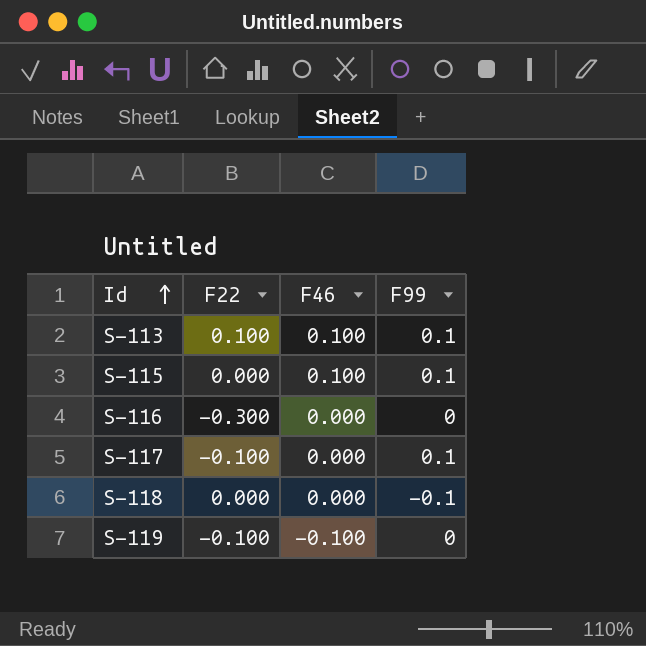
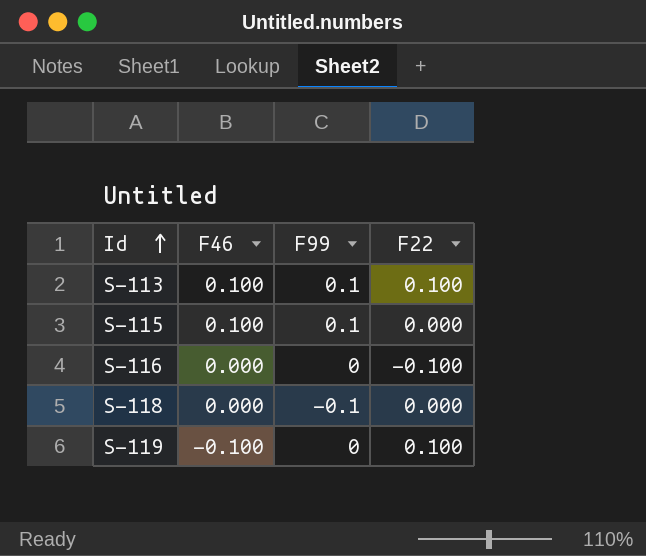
column F22 | position: 2 -> 4
row S-117: -0.100 | 0.000 | 0.1 -> none
S-116 | F22: -0.300 -> -0.100
S-119 | F22: -0.100 -> 0.100

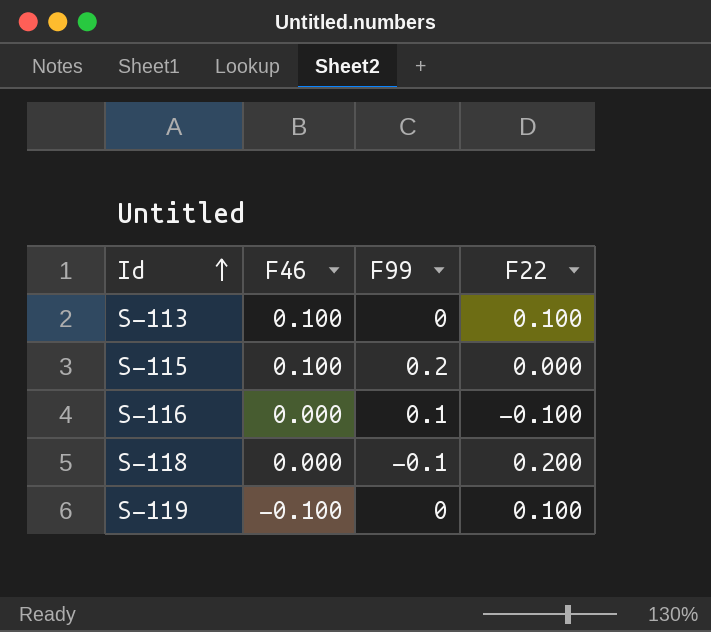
S-113 | F99: 0.1 -> 0
S-115 | F99: 0.1 -> 0.2
S-116 | F99: 0 -> 0.1
S-118 | F22: 0.000 -> 0.200

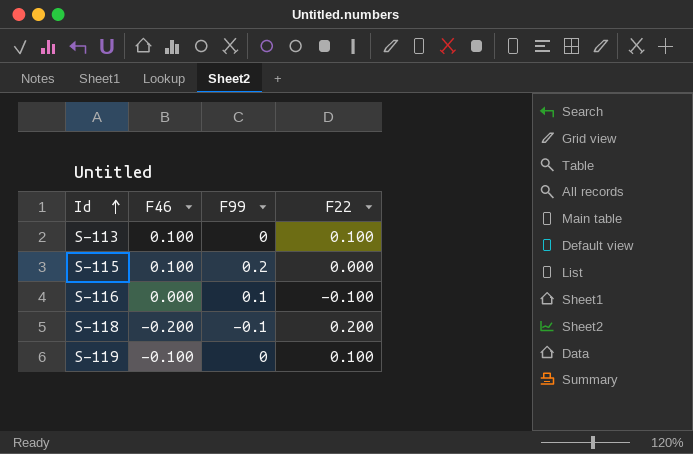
S-118 | F46: 0.000 -> -0.200

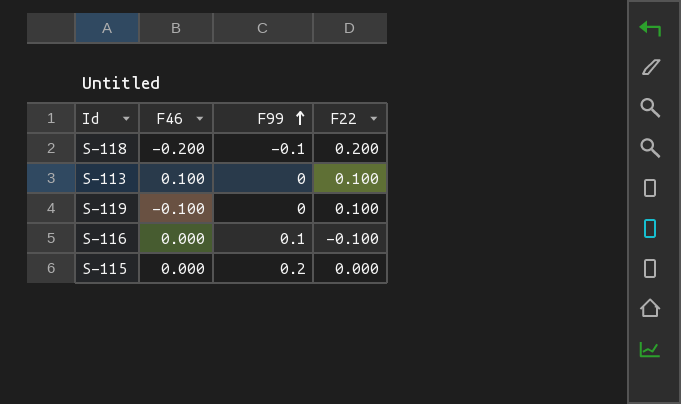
row order: Id ascending -> F99 ascending
S-115 | F46: 0.100 -> 0.000

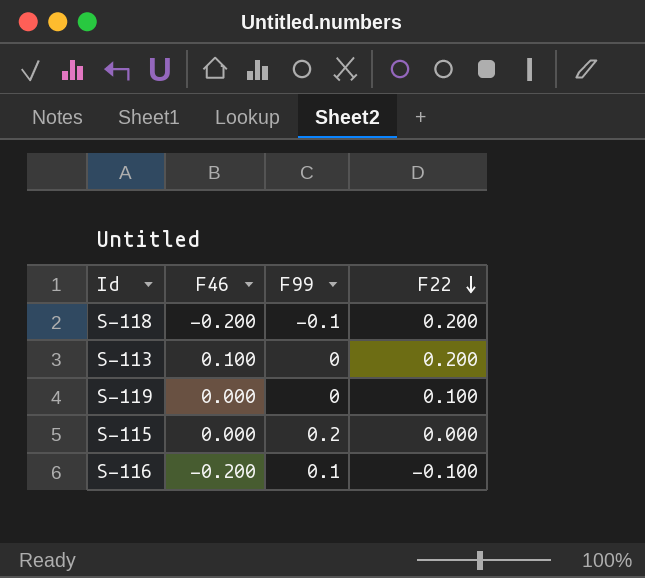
row order: F99 ascending -> F22 descending
S-113 | F22: 0.100 -> 0.200
S-119 | F46: -0.100 -> 0.000
S-116 | F46: 0.000 -> -0.200

